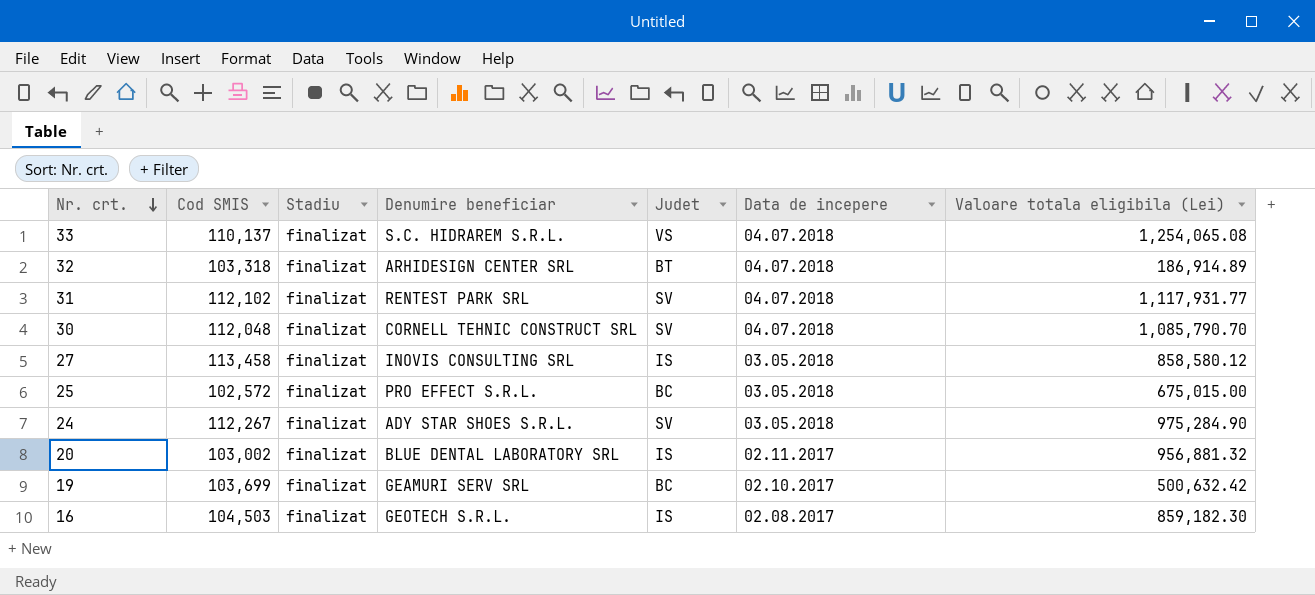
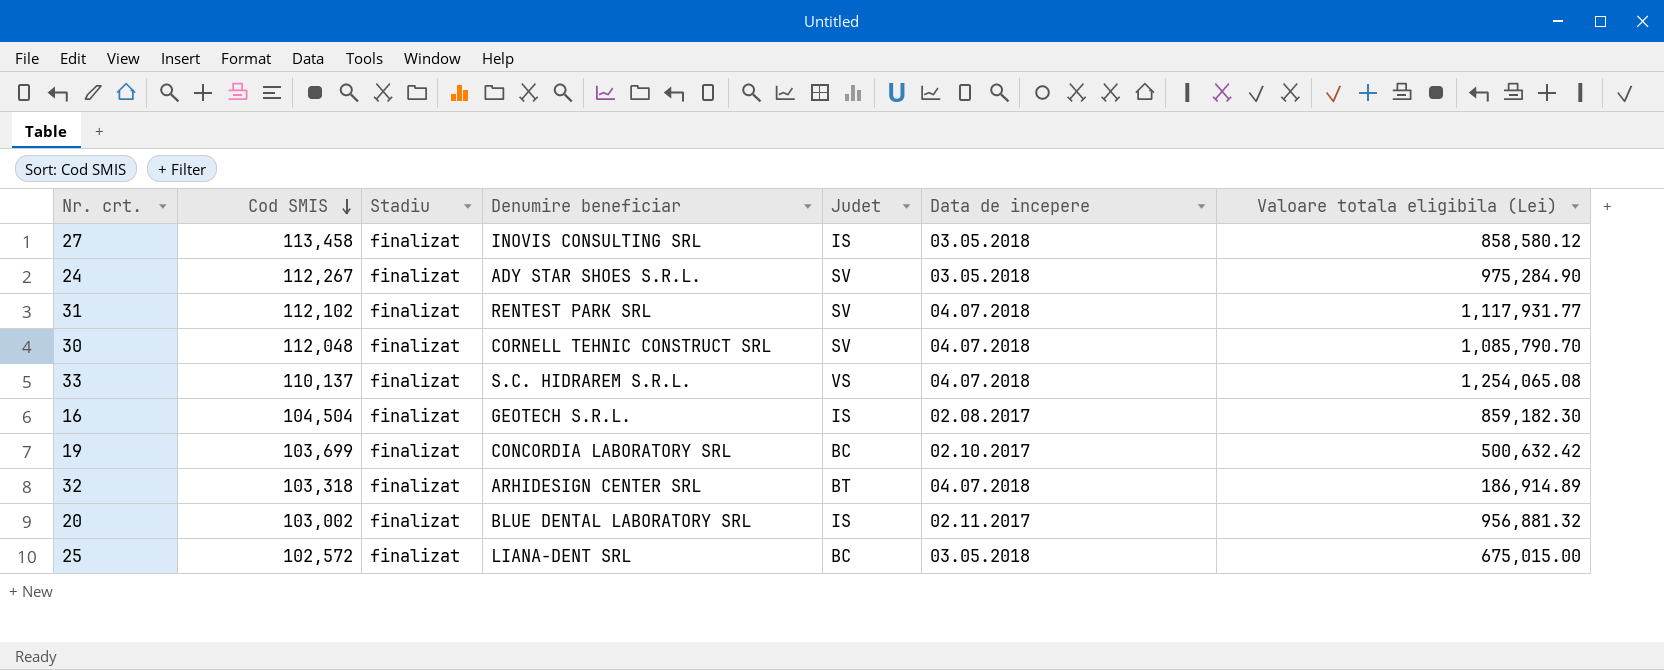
row order: Nr. crt. descending -> Cod SMIS descending
16 | Cod SMIS: 104,503 -> 104,504
19 | Denumire beneficiar: GEAMURI SERV SRL -> CONCORDIA LABORATORY SRL
25 | Denumire beneficiar: PRO EFFECT S.R.L. -> LIANA-DENT SRL

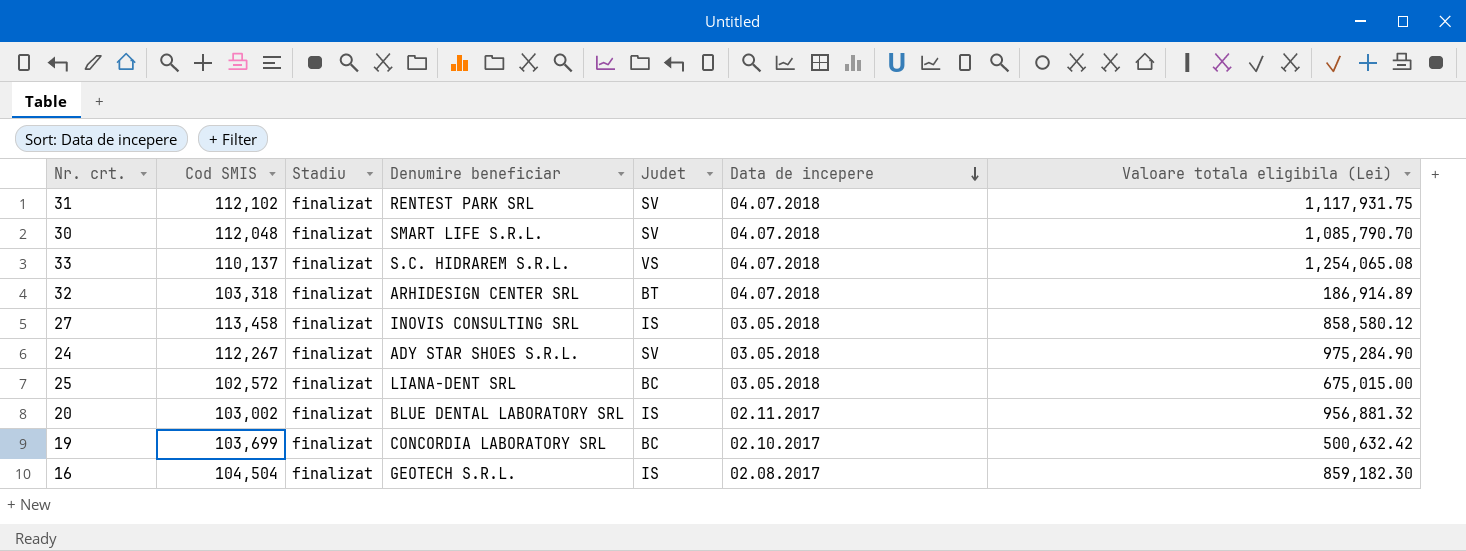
row order: Cod SMIS descending -> Data de incepere descending
31 | Valoare totala eligibila (Lei): 1,117,931.77 -> 1,117,931.75
30 | Denumire beneficiar: CORNELL TEHNIC CONSTRUCT SRL -> SMART LIFE S.R.L.

